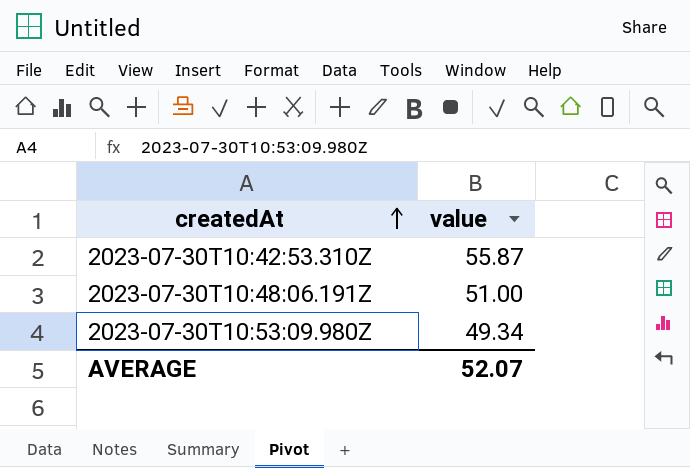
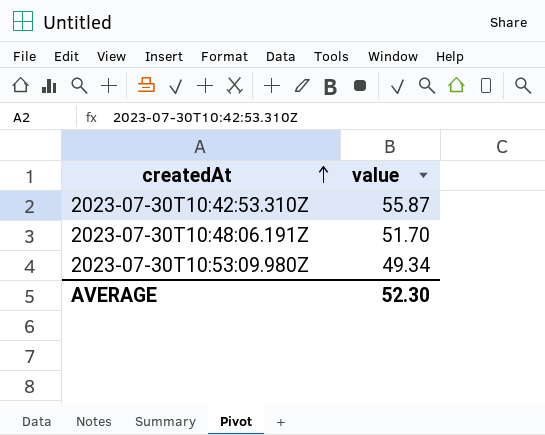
2023-07-30T10:48:06.191Z | value: 51.00 -> 51.70
AVERAGE | value: 52.07 -> 52.30

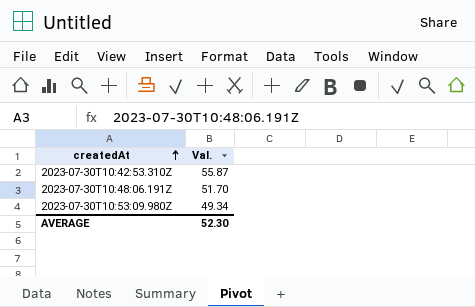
column name: value -> Val.

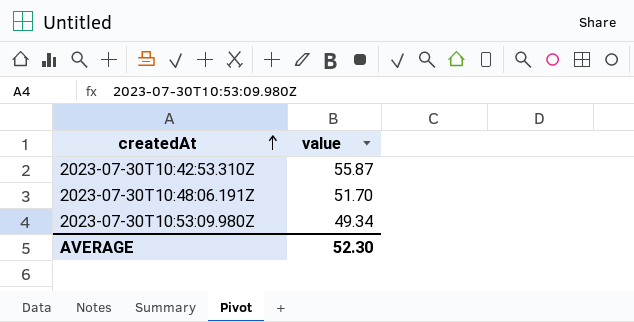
column name: Val. -> value

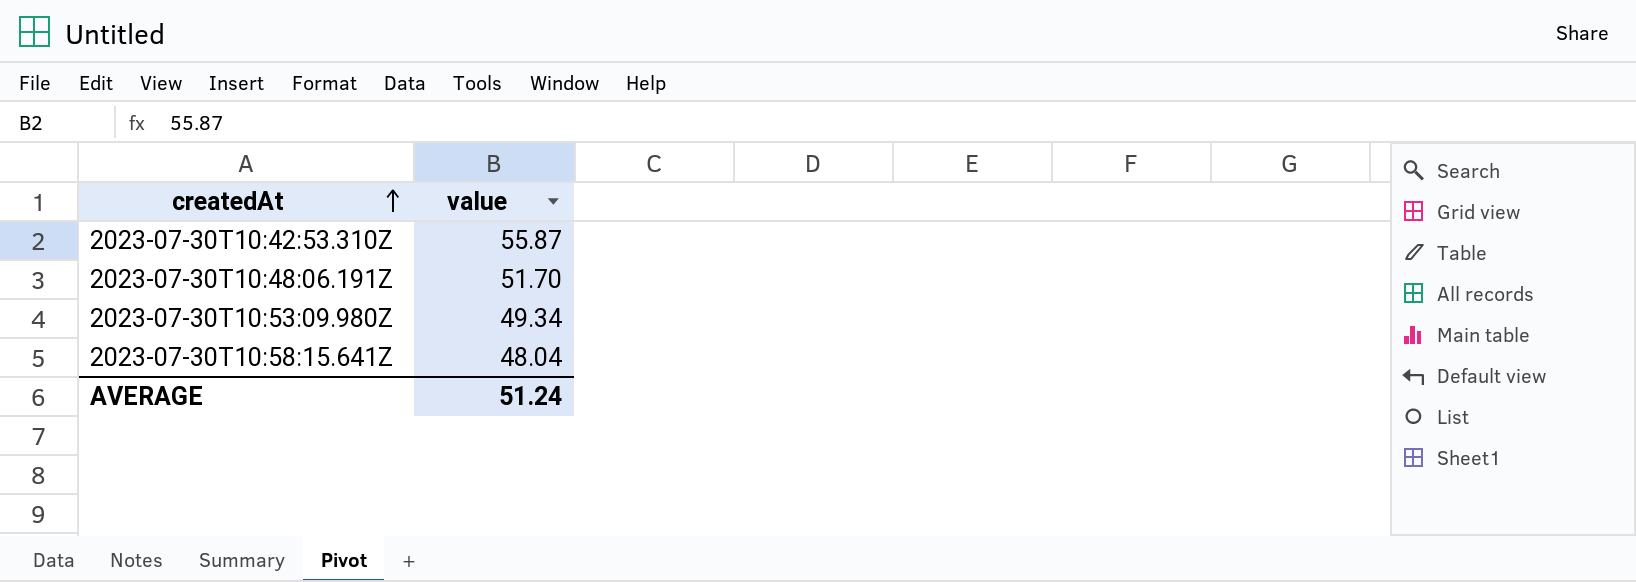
row 2023-07-30T10:58:15.641Z: none -> 48.04
AVERAGE | value: 52.30 -> 51.24

